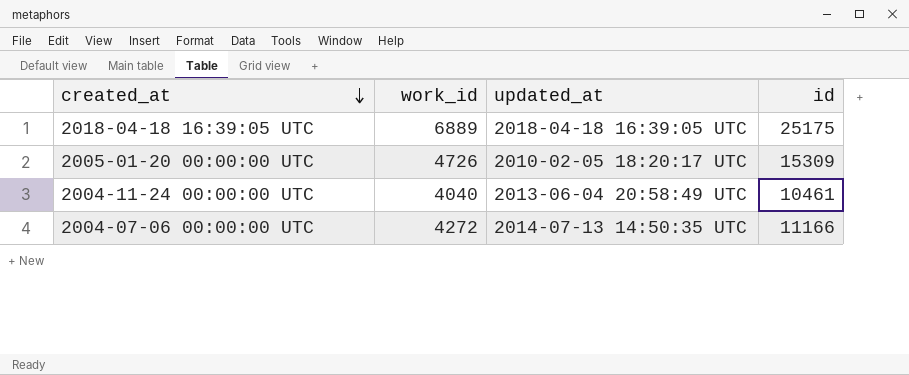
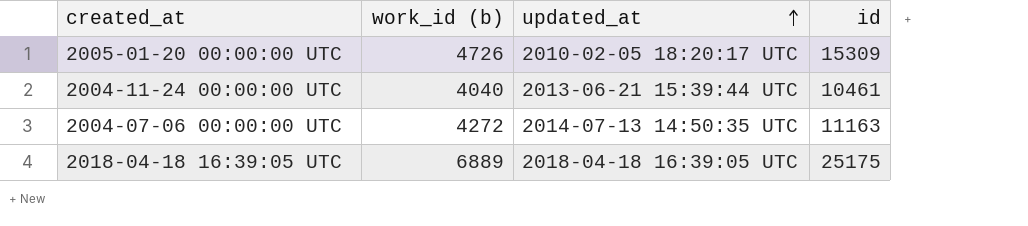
row order: created_at descending -> updated_at ascending
column name: work_id -> work_id (b)
2004-11-24 00:00:00 UTC | updated_at: 2013-06-04 20:58:49 UTC -> 2013-06-21 15:39:44 UTC
2004-07-06 00:00:00 UTC | id: 11166 -> 11163

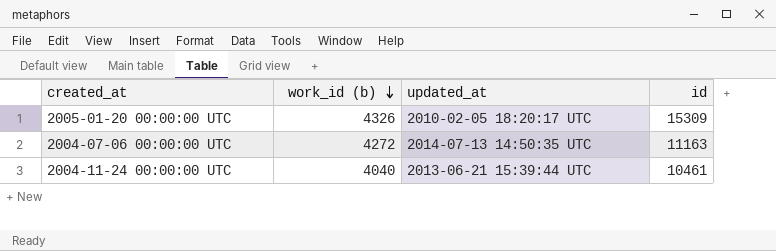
row order: updated_at ascending -> work_id (b) descending
row 2018-04-18 16:39:05 UTC: 6889 | 2018-04-18 16:39:05 UTC | 25175 -> none
2005-01-20 00:00:00 UTC | work_id (b): 4726 -> 4326

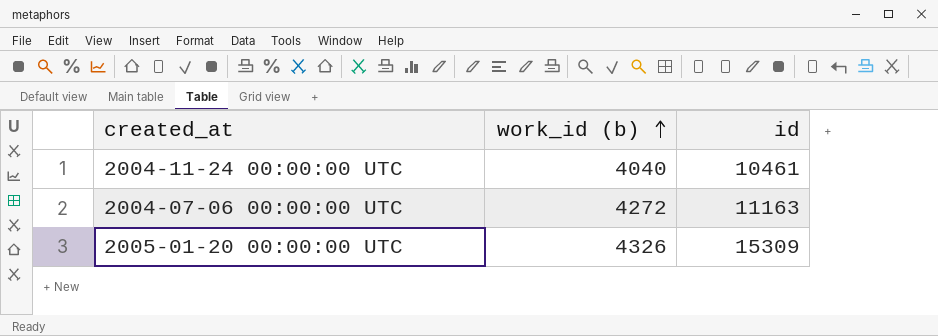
row order: work_id (b) descending -> work_id (b) ascending
column updated_at | position: 3 -> none

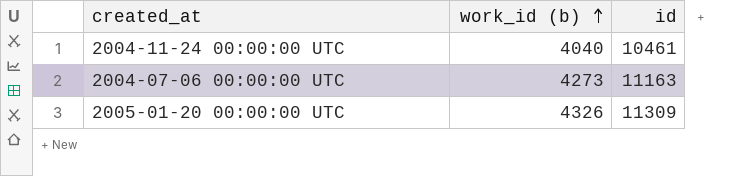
2004-07-06 00:00:00 UTC | work_id (b): 4272 -> 4273
2005-01-20 00:00:00 UTC | id: 15309 -> 11309

